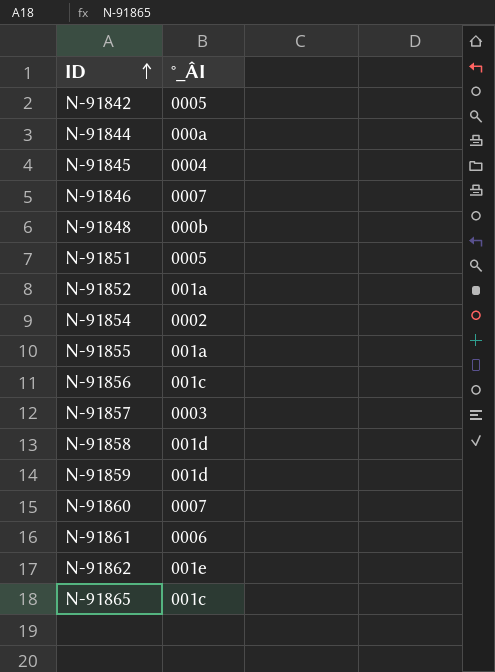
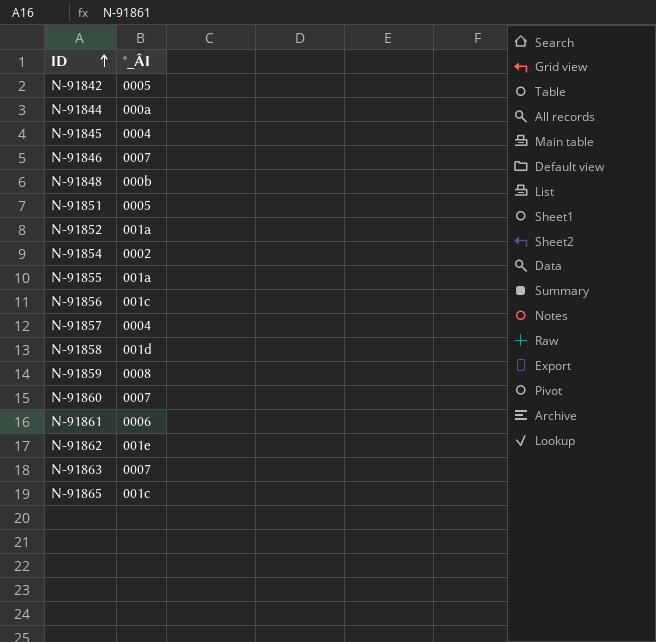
N-91857 | °_ÂI: 0003 -> 0004
N-91859 | °_ÂI: 001d -> 0008
row N-91863: none -> 0007

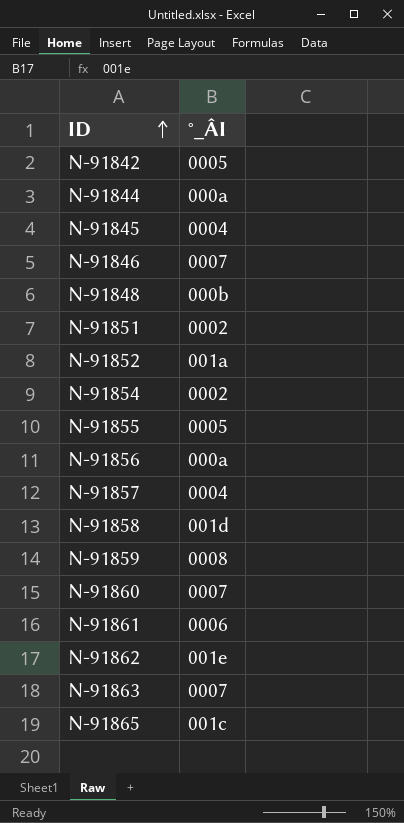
N-91851 | °_ÂI: 0005 -> 0002
N-91855 | °_ÂI: 001a -> 0005
N-91856 | °_ÂI: 001c -> 000a

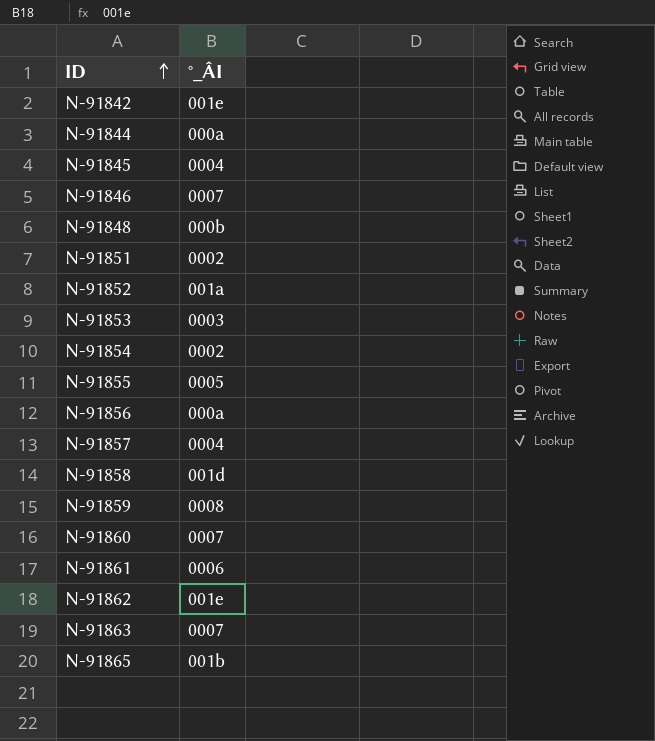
N-91842 | °_ÂI: 0005 -> 001e
row N-91853: none -> 0003
N-91865 | °_ÂI: 001c -> 001b

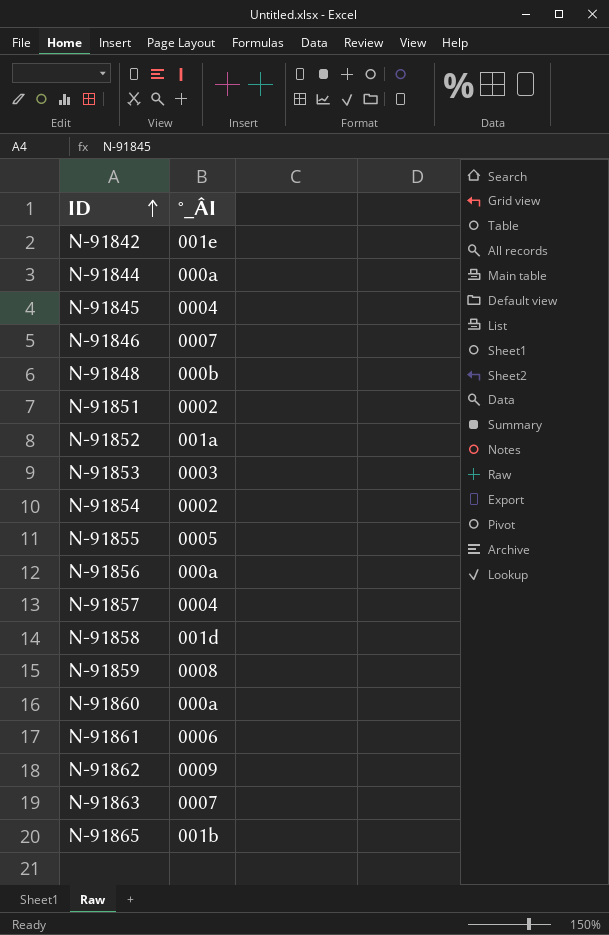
N-91860 | °_ÂI: 0007 -> 000a
N-91862 | °_ÂI: 001e -> 0009

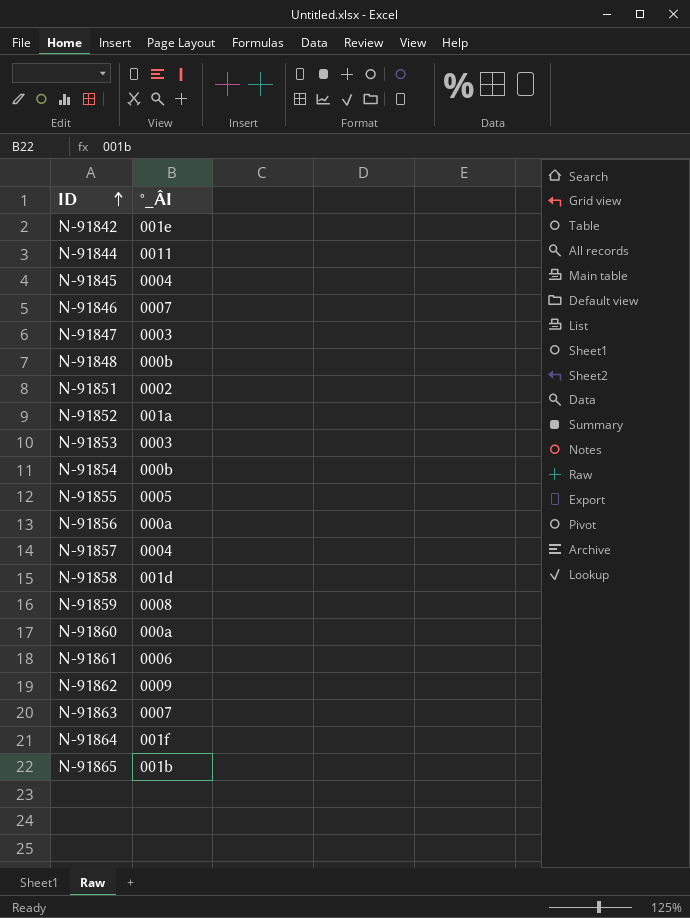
N-91844 | °_ÂI: 000a -> 0011
row N-91847: none -> 0003
N-91854 | °_ÂI: 0002 -> 000b
row N-91864: none -> 001f

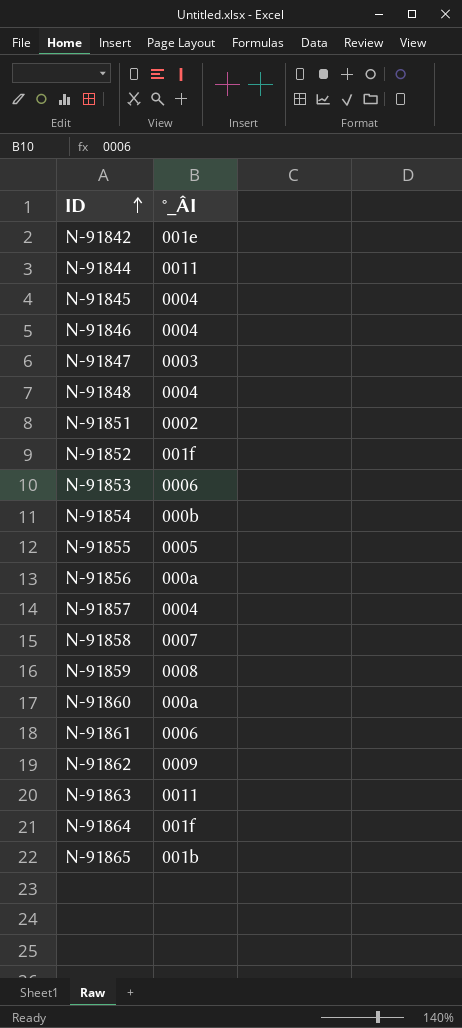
N-91846 | °_ÂI: 0007 -> 0004
N-91848 | °_ÂI: 000b -> 0004
N-91852 | °_ÂI: 001a -> 001f
N-91853 | °_ÂI: 0003 -> 0006
N-91858 | °_ÂI: 001d -> 0007
N-91863 | °_ÂI: 0007 -> 0011

